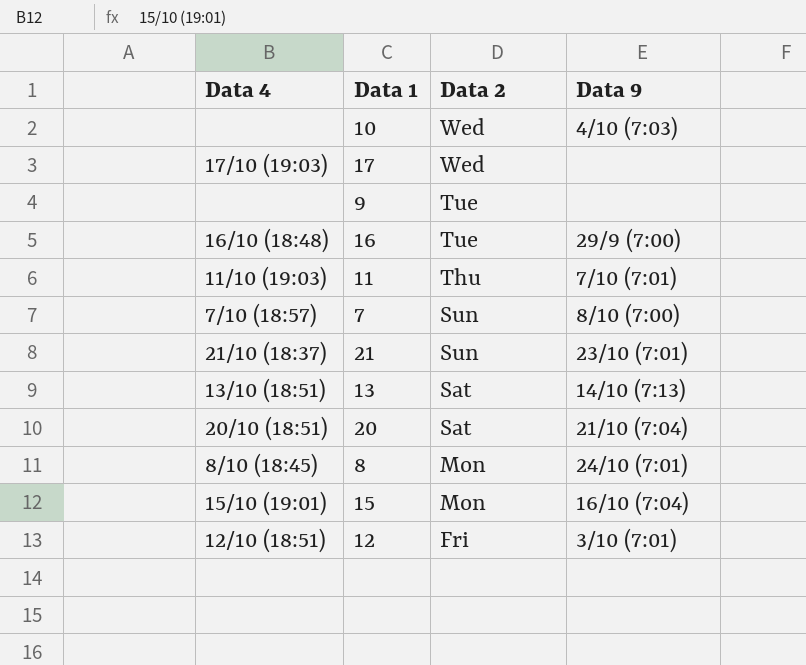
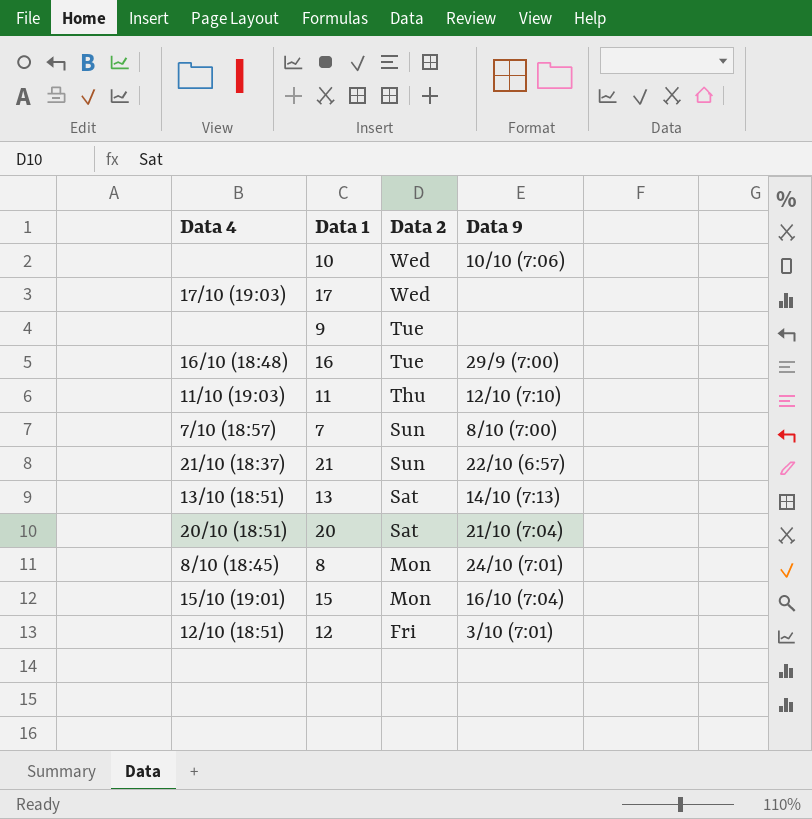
10 | Data 9: 4/10 (7:03) -> 10/10 (7:06)
11 | Data 9: 7/10 (7:01) -> 12/10 (7:10)
21 | Data 9: 23/10 (7:01) -> 22/10 (6:57)

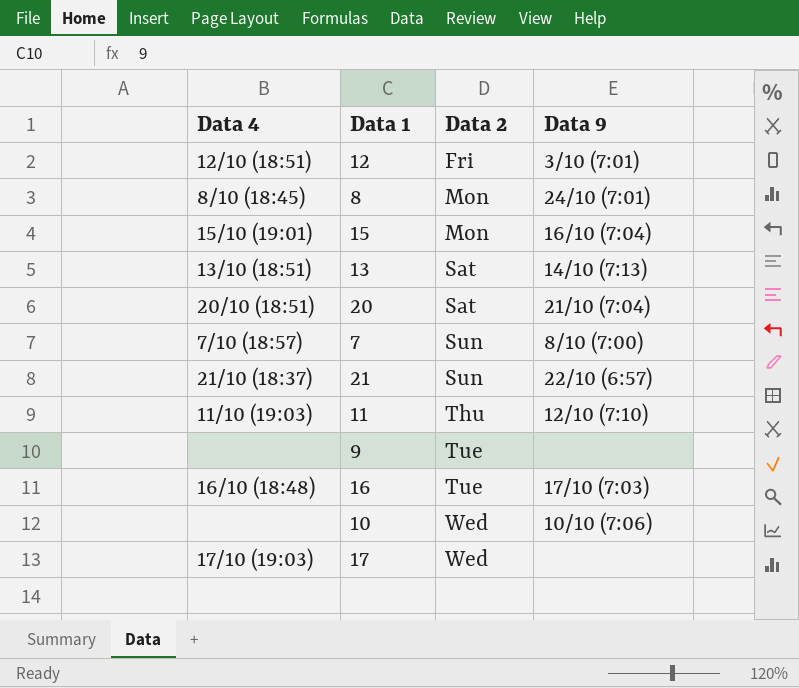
row order: Data 2 descending -> Data 2 ascending
16 | Data 9: 29/9 (7:00) -> 17/10 (7:03)

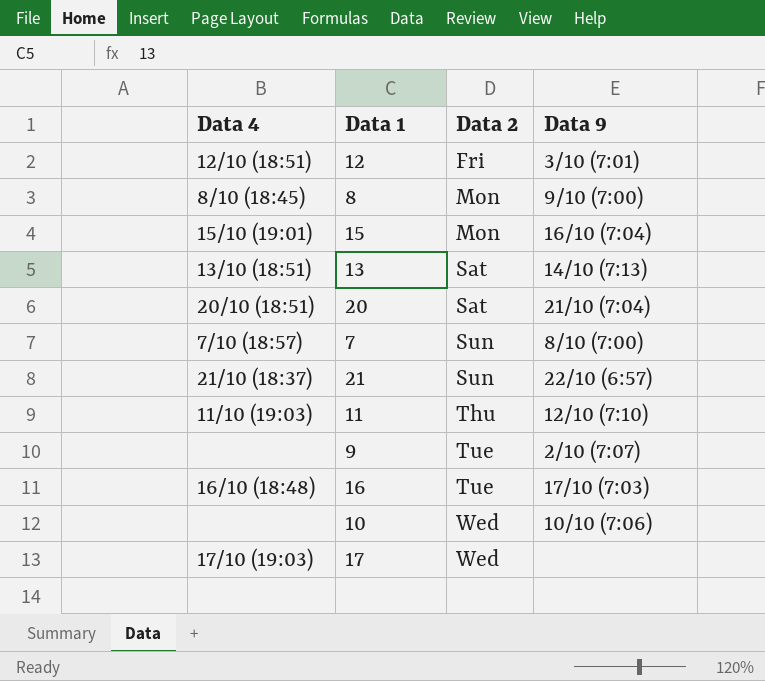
8 | Data 9: 24/10 (7:01) -> 9/10 (7:00)
9 | Data 9: none -> 2/10 (7:07)

